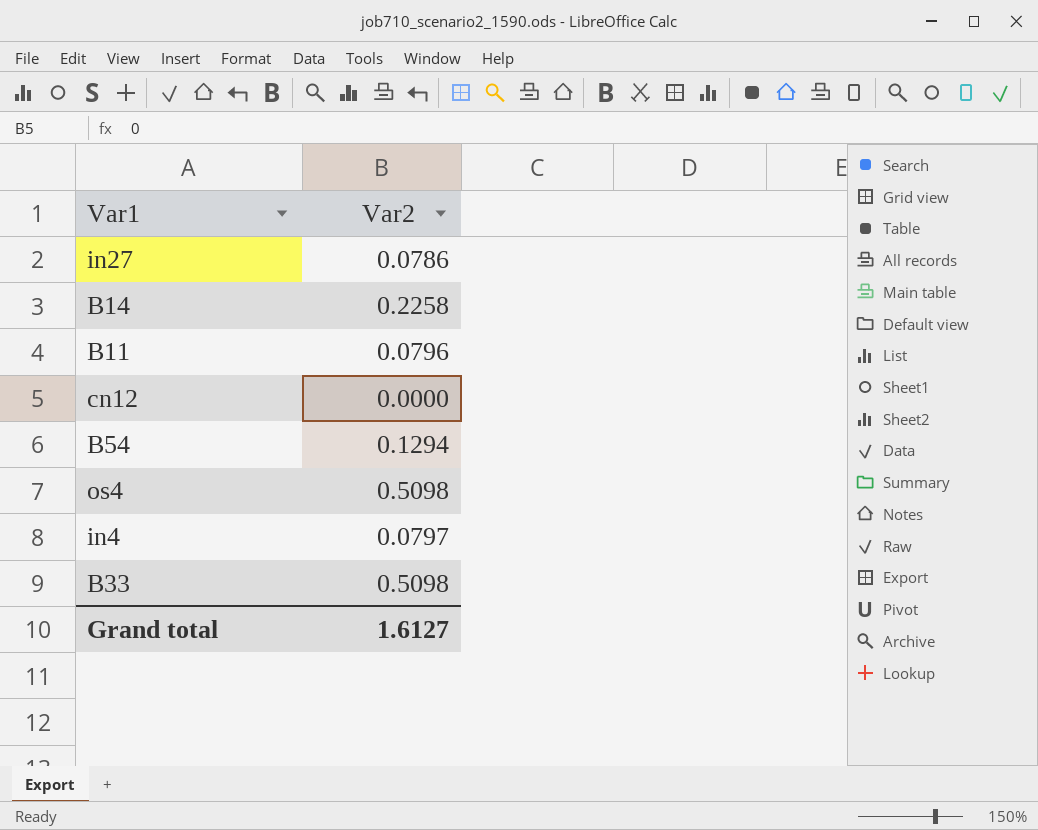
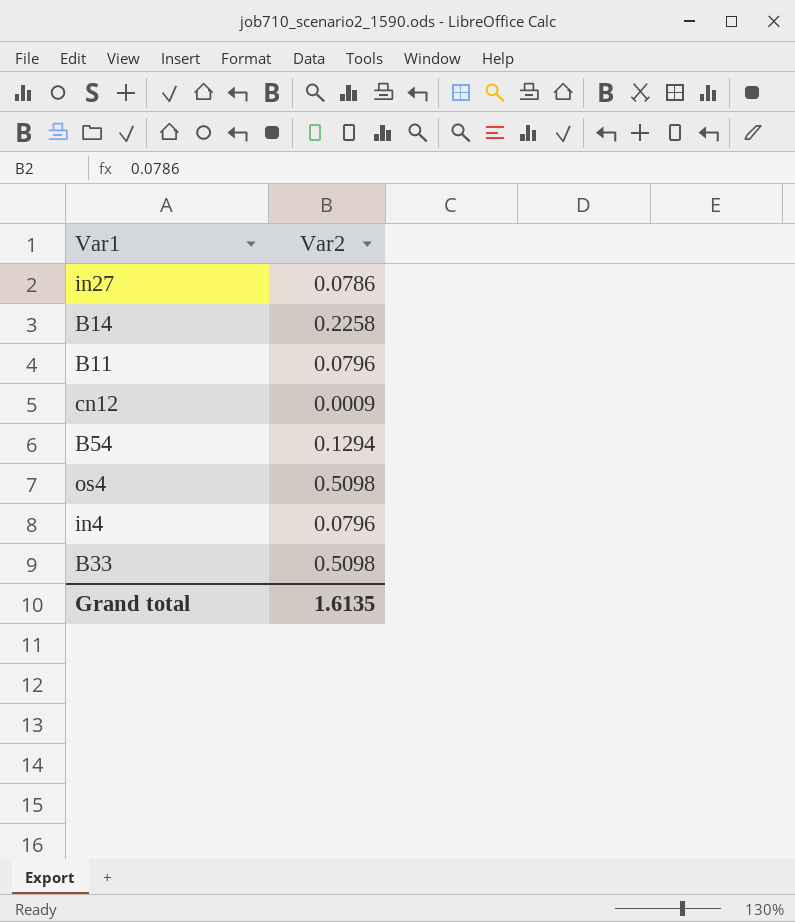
cn12 | Var2: 0.0000 -> 0.0009
in4 | Var2: 0.0797 -> 0.0796
Grand total | Var2: 1.6127 -> 1.6135

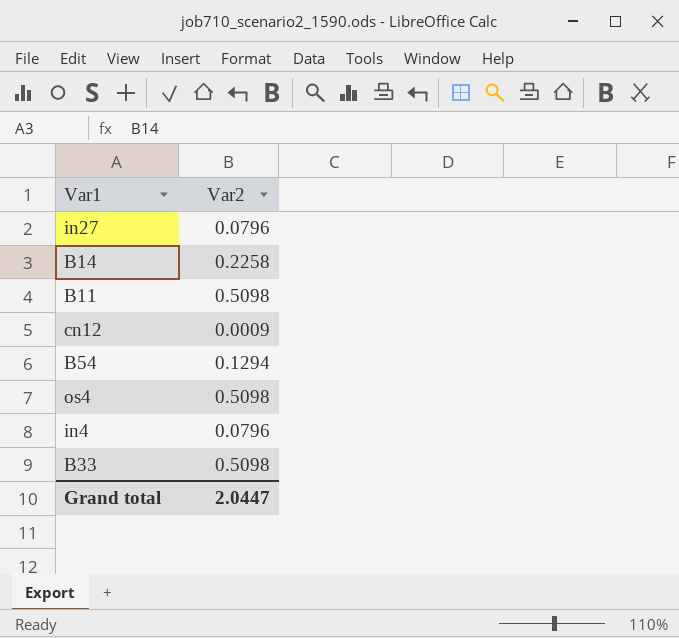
in27 | Var2: 0.0786 -> 0.0796
B11 | Var2: 0.0796 -> 0.5098
Grand total | Var2: 1.6135 -> 2.0447

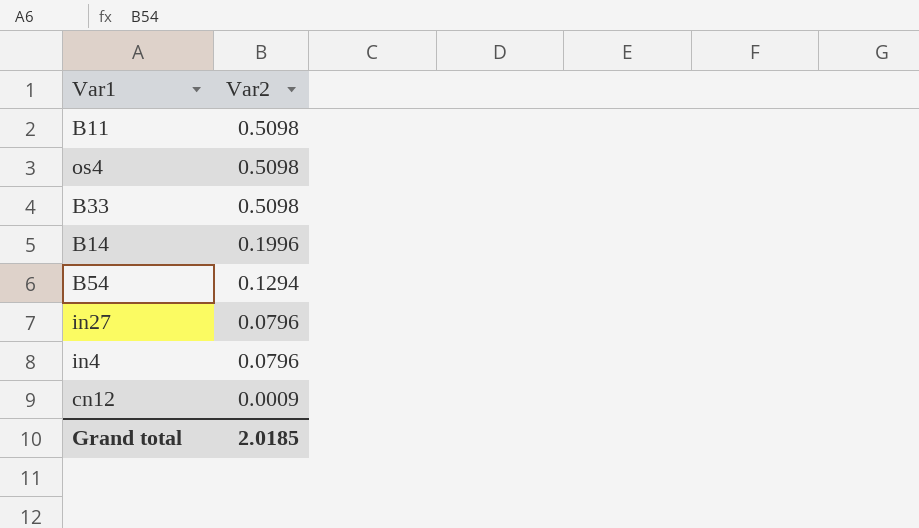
row order: none -> Var2 descending
B14 | Var2: 0.2258 -> 0.1996
Grand total | Var2: 2.0447 -> 2.0185

